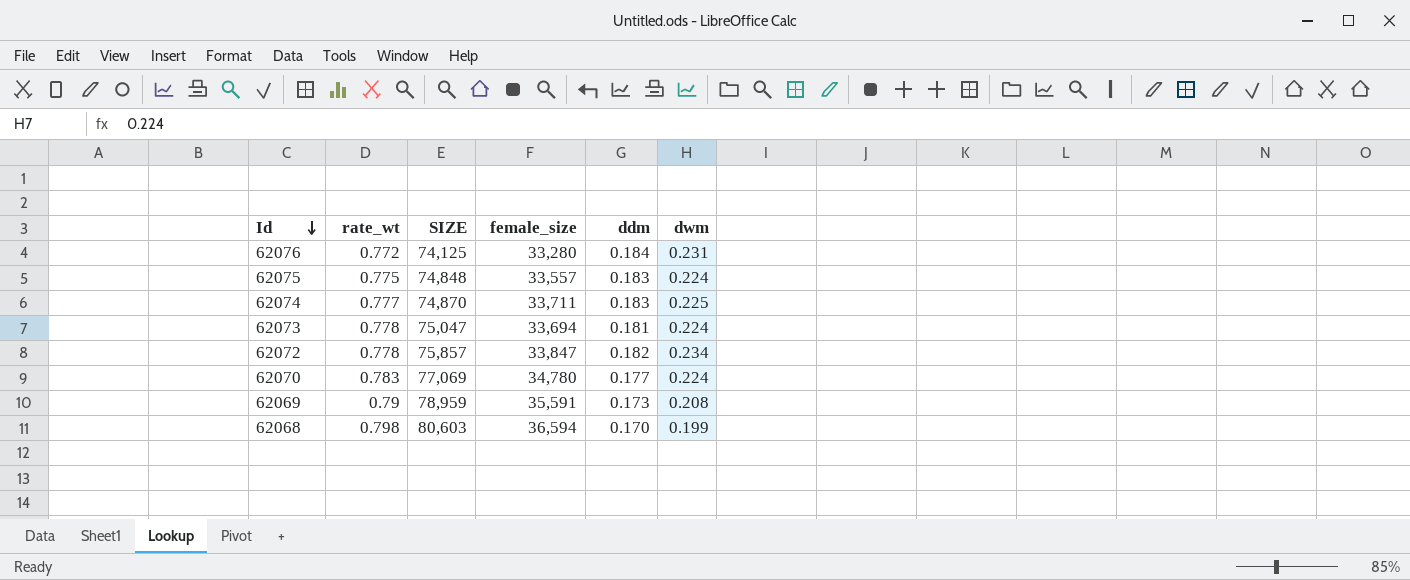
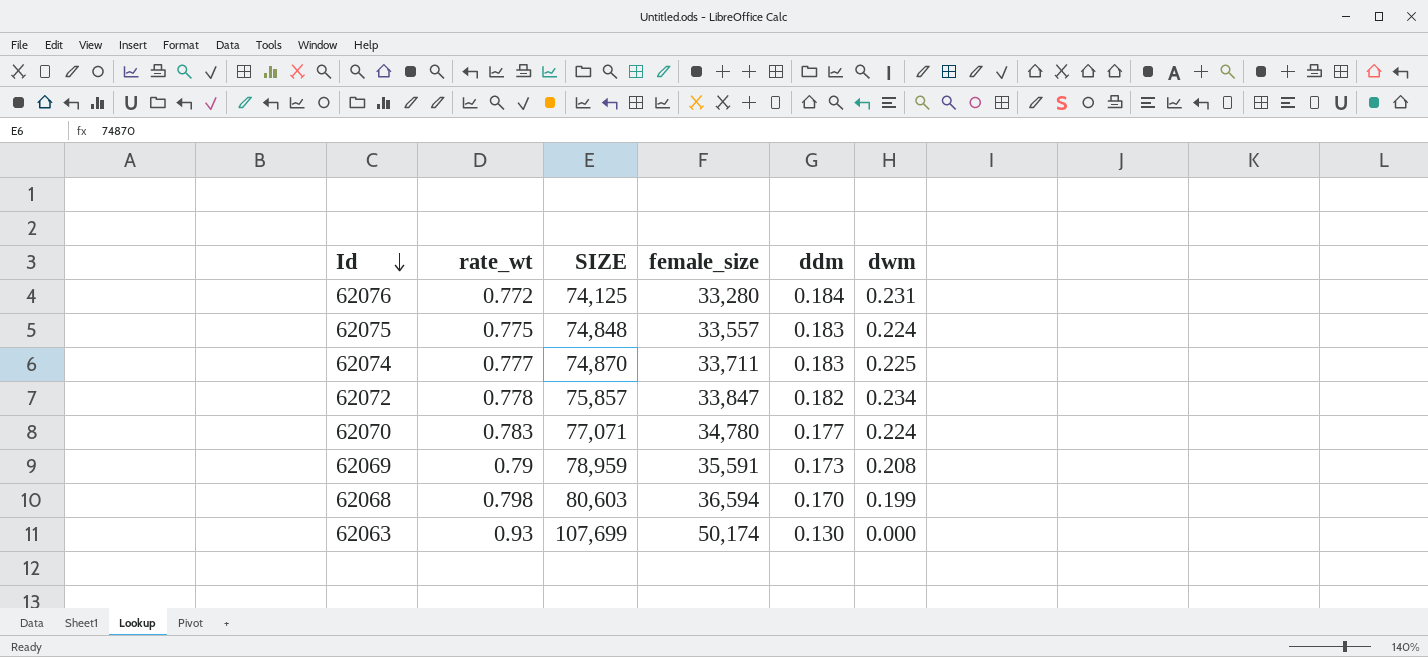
row 62073: 0.778 | 75,047 | 33,694 | 0.181 | 0.224 -> none
62070 | SIZE: 77,069 -> 77,071
row 62063: none -> 0.93 | 107,699 | 50,174 | 0.130 | 0.000

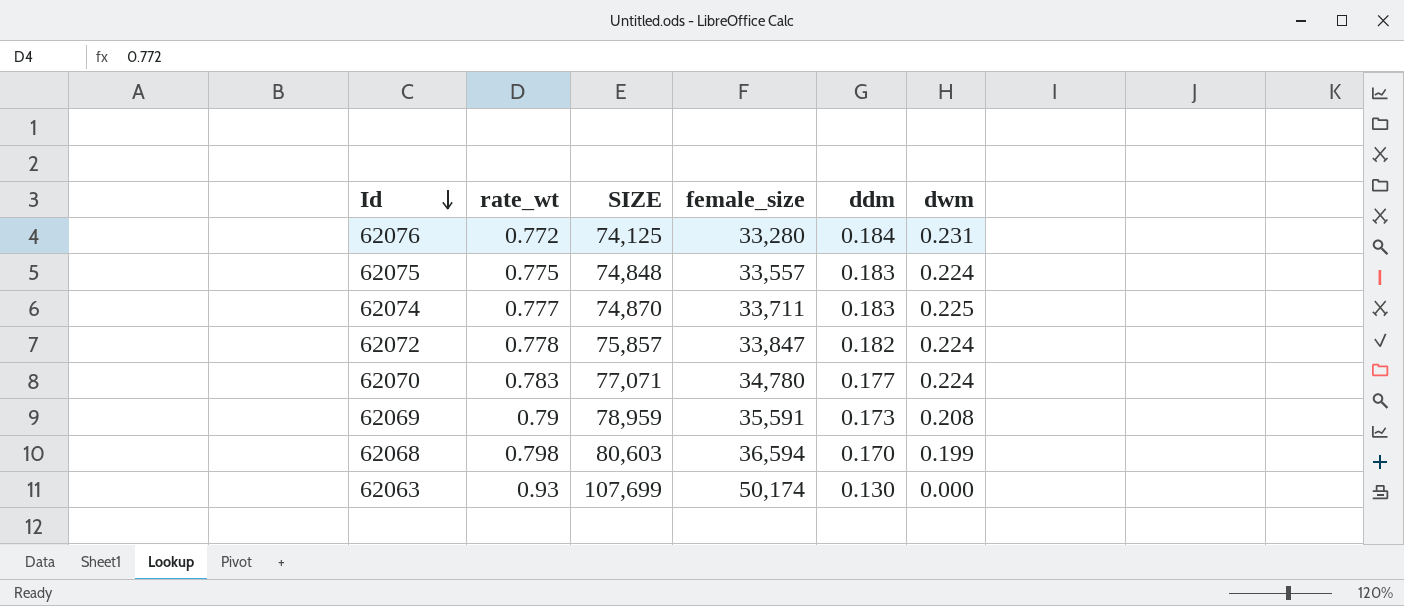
62072 | dwm: 0.234 -> 0.224

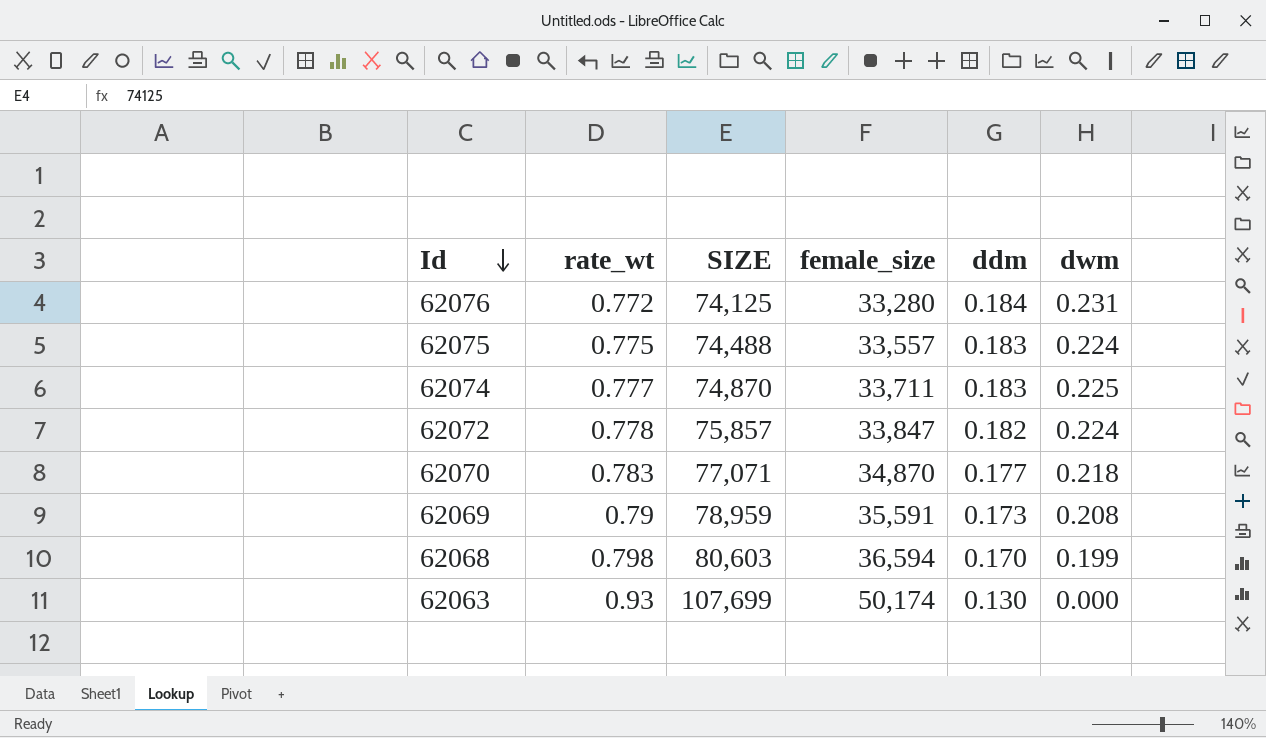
62075 | SIZE: 74,848 -> 74,488
62070 | female_size: 34,780 -> 34,870
62070 | dwm: 0.224 -> 0.218

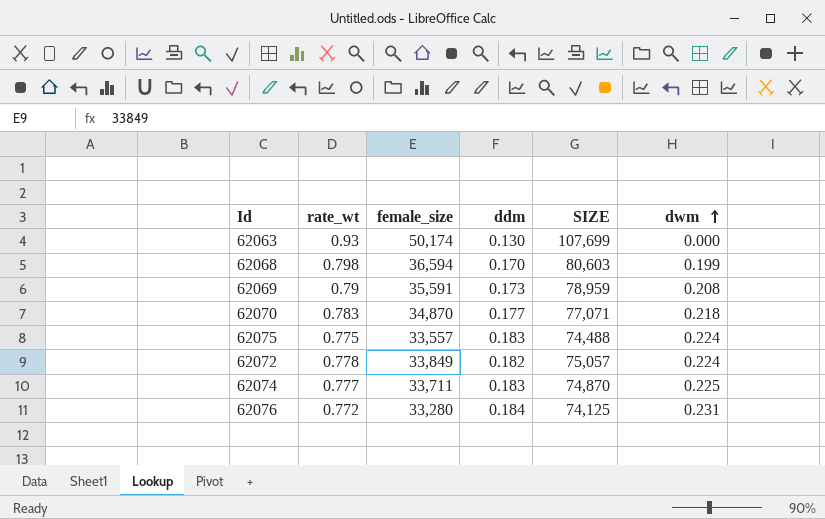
row order: Id descending -> dwm ascending
column SIZE | position: 3 -> 5
62072 | female_size: 33,847 -> 33,849
62072 | SIZE: 75,857 -> 75,057

